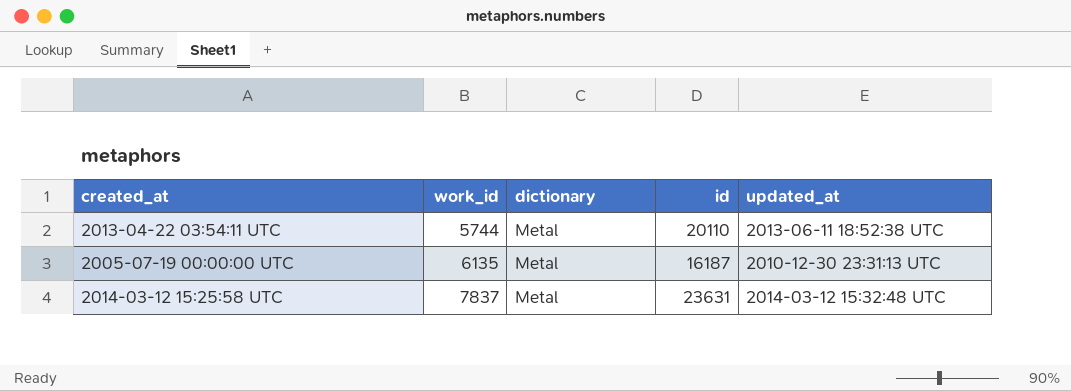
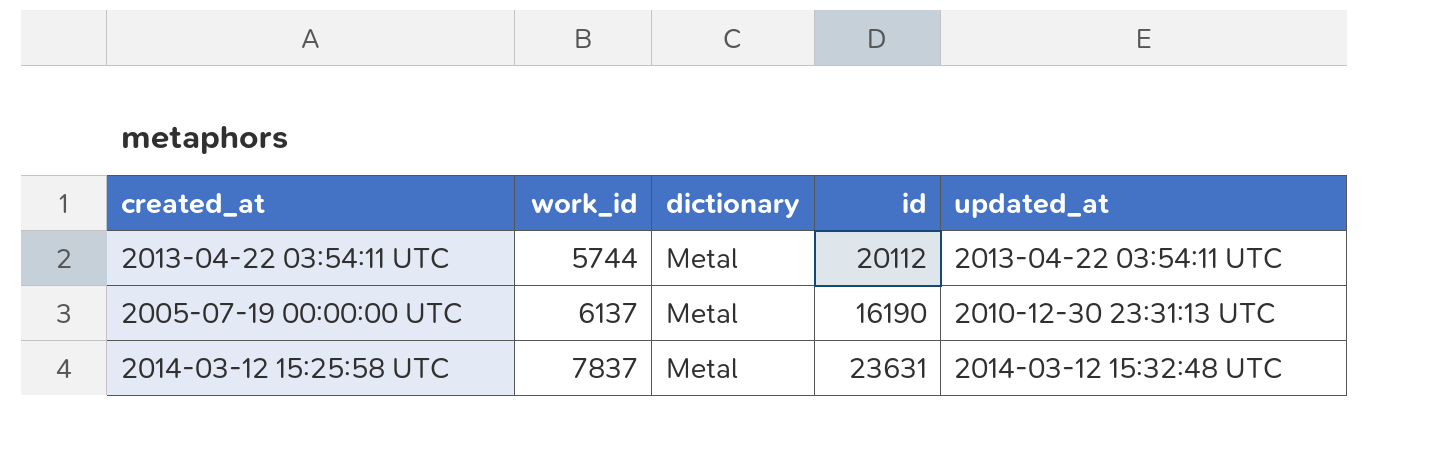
2013-04-22 03:54:11 UTC | id: 20110 -> 20112
2013-04-22 03:54:11 UTC | updated_at: 2013-06-11 18:52:38 UTC -> 2013-04-22 03:54:11 UTC
2005-07-19 00:00:00 UTC | work_id: 6135 -> 6137
2005-07-19 00:00:00 UTC | id: 16187 -> 16190

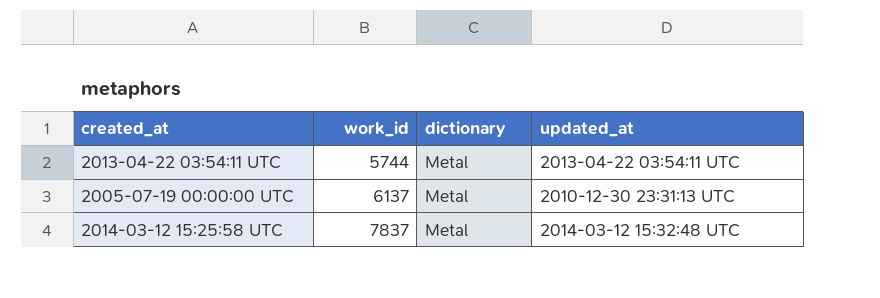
column id | position: 4 -> none

